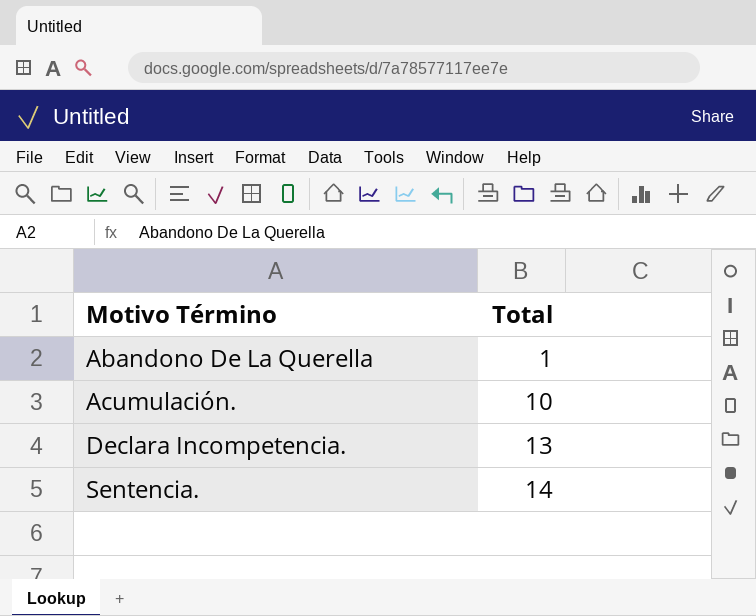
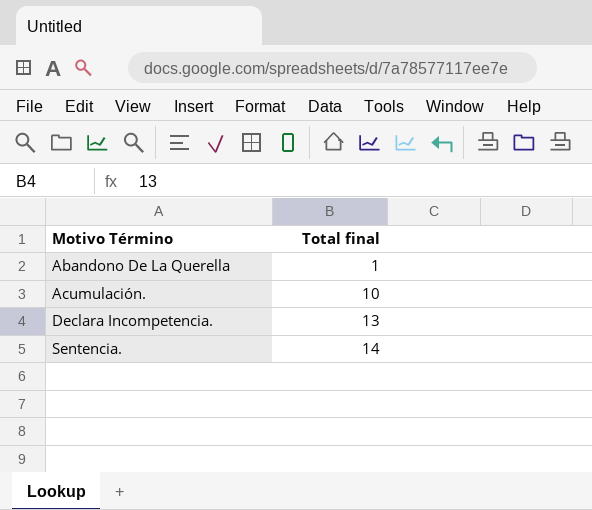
column name: Total -> Total final

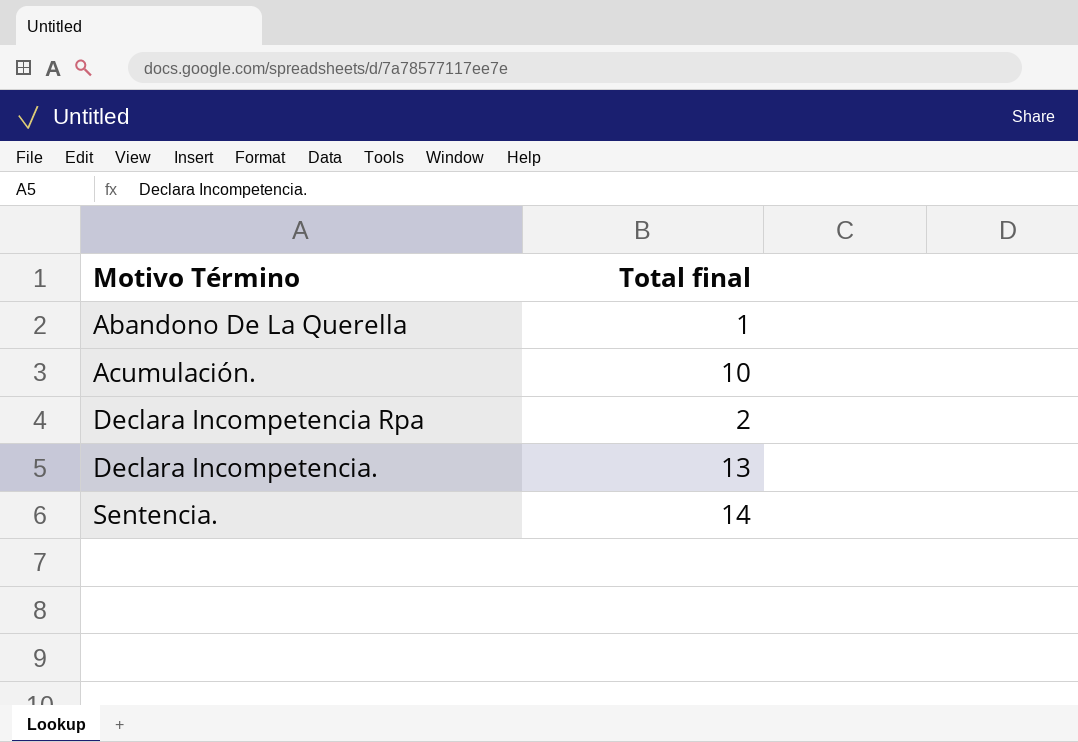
row Declara Incompetencia Rpa: none -> 2

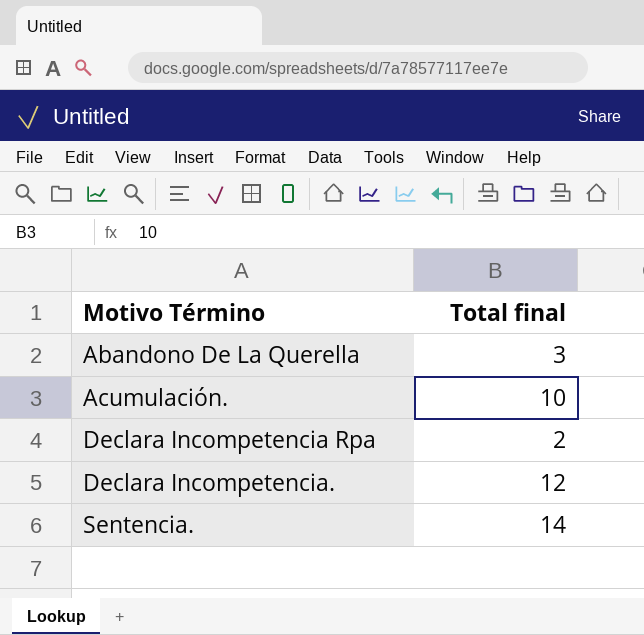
Abandono De La Querella | Total final: 1 -> 3
Declara Incompetencia. | Total final: 13 -> 12

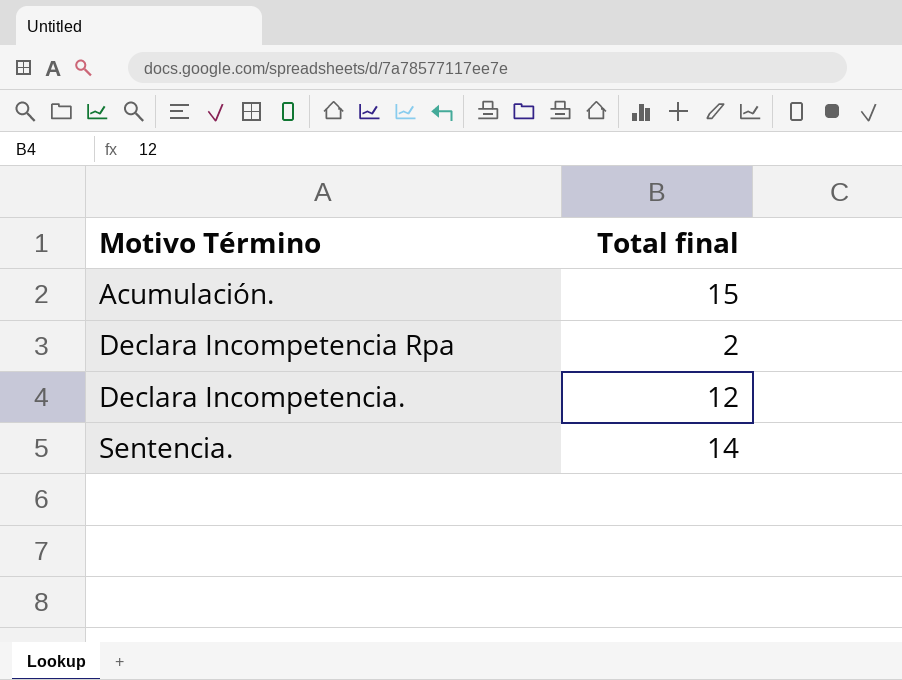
row Abandono De La Querella: 3 -> none
Acumulación. | Total final: 10 -> 15

